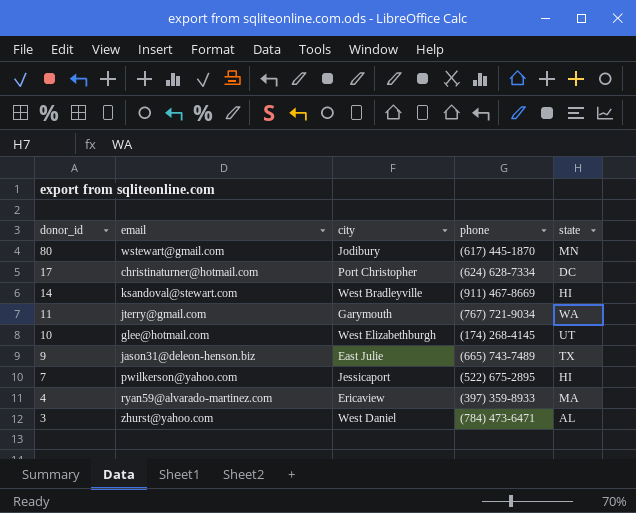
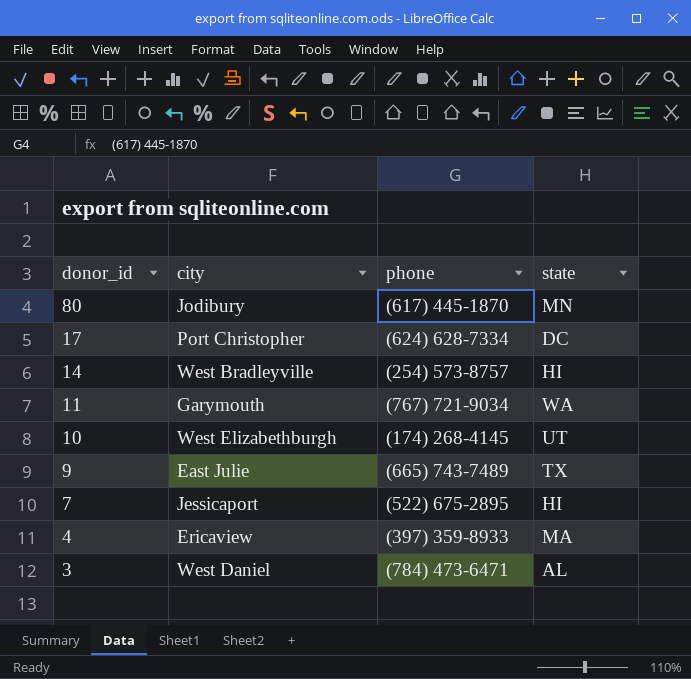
column email | position: 2 -> none
14 | phone: (911) 467-8669 -> (254) 573-8757

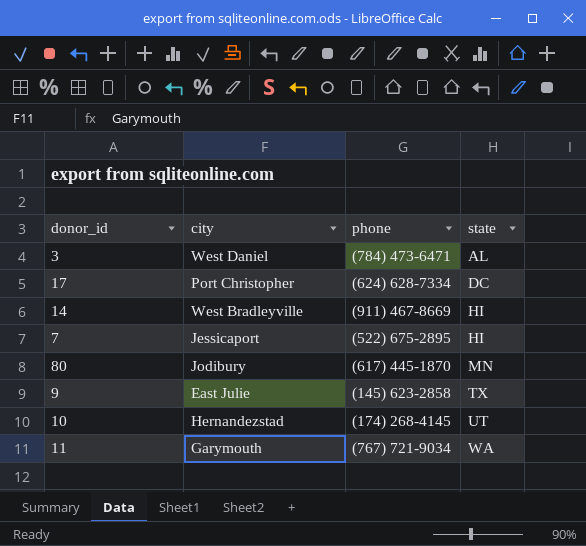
row order: donor_id descending -> state ascending
row 4: Ericaview | (397) 359-8933 | MA -> none
14 | phone: (254) 573-8757 -> (911) 467-8669
9 | phone: (665) 743-7489 -> (145) 623-2858
10 | city: West Elizabethburgh -> Hernandezstad

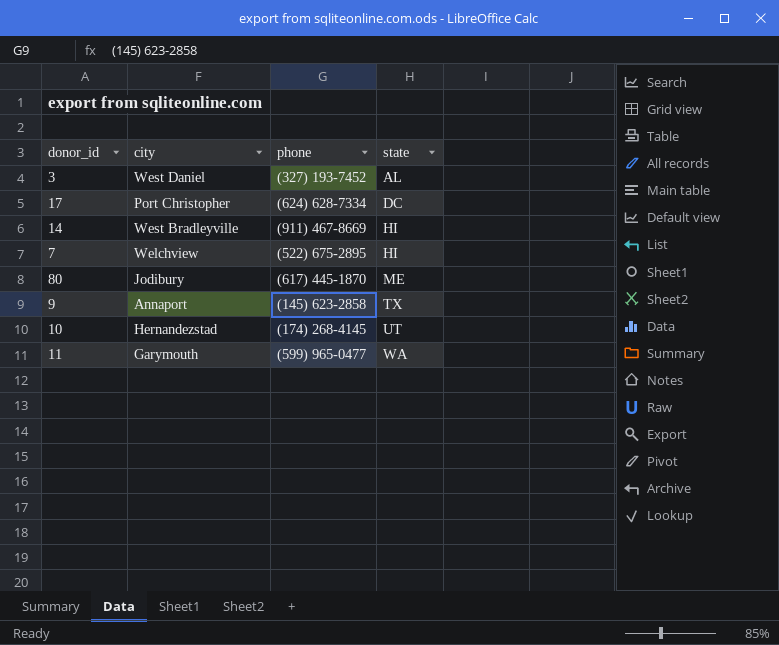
3 | phone: (784) 473-6471 -> (327) 193-7452
7 | city: Jessicaport -> Welchview
80 | state: MN -> ME
9 | city: East Julie -> Annaport
11 | phone: (767) 721-9034 -> (599) 965-0477

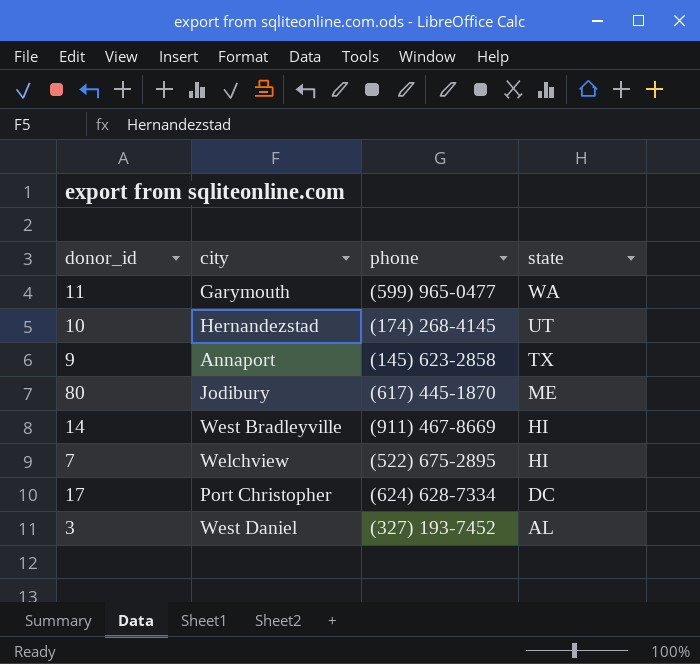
row order: state ascending -> state descending

